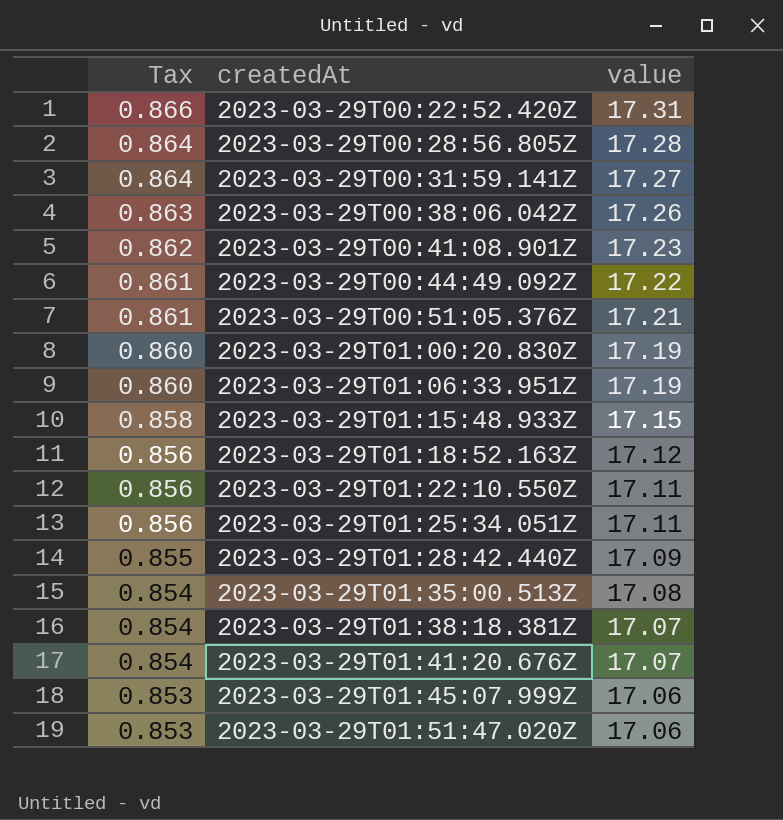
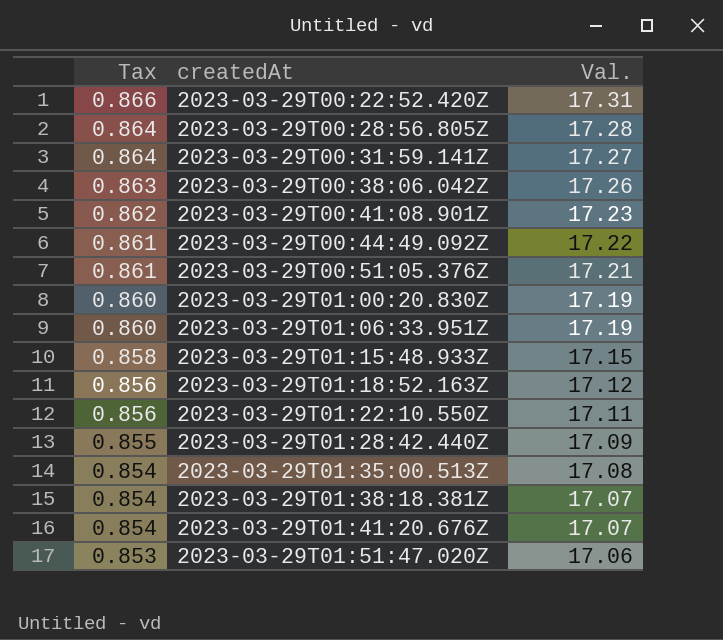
column name: value -> Val.
row 2023-03-29T01:25:34.051Z: 0.856 | 17.11 -> none
row 2023-03-29T01:45:07.999Z: 0.853 | 17.06 -> none

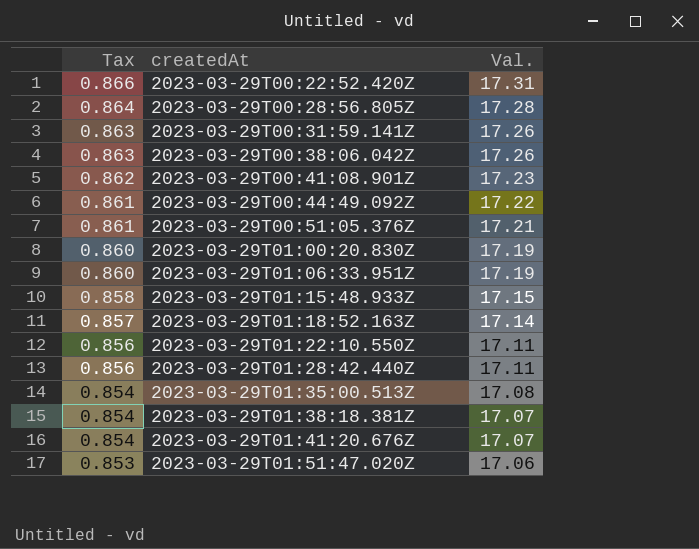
2023-03-29T00:31:59.141Z | Tax: 0.864 -> 0.863
2023-03-29T00:31:59.141Z | Val.: 17.27 -> 17.26
2023-03-29T01:18:52.163Z | Tax: 0.856 -> 0.857
2023-03-29T01:18:52.163Z | Val.: 17.12 -> 17.14
2023-03-29T01:28:42.440Z | Tax: 0.855 -> 0.856
2023-03-29T01:28:42.440Z | Val.: 17.09 -> 17.11

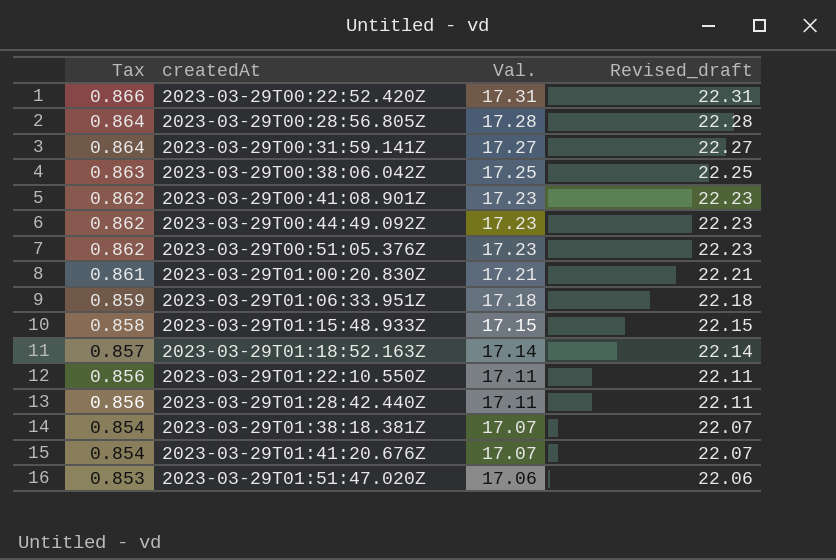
column Revised_draft | formula: none -> [Val.] + 5
row 2023-03-29T01:35:00.513Z: 0.854 | 17.08 -> none
2023-03-29T00:31:59.141Z | Tax: 0.863 -> 0.864
2023-03-29T00:31:59.141Z | Val.: 17.26 -> 17.27
2023-03-29T00:38:06.042Z | Val.: 17.26 -> 17.25
2023-03-29T00:44:49.092Z | Tax: 0.861 -> 0.862
2023-03-29T00:44:49.092Z | Val.: 17.22 -> 17.23
2023-03-29T00:51:05.376Z | Tax: 0.861 -> 0.862
2023-03-29T00:51:05.376Z | Val.: 17.21 -> 17.23
2023-03-29T01:00:20.830Z | Tax: 0.860 -> 0.861
2023-03-29T01:00:20.830Z | Val.: 17.19 -> 17.21
2023-03-29T01:06:33.951Z | Tax: 0.860 -> 0.859
2023-03-29T01:06:33.951Z | Val.: 17.19 -> 17.18

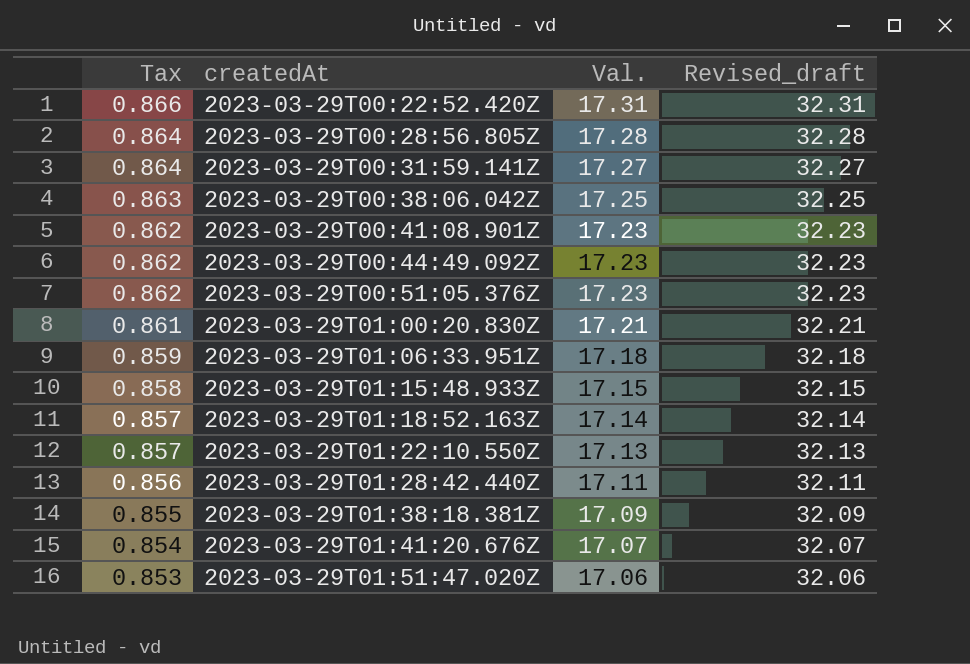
column Revised_draft | formula: [Val.] + 5 -> [Val.] + 15
2023-03-29T01:22:10.550Z | Tax: 0.856 -> 0.857
2023-03-29T01:22:10.550Z | Val.: 17.11 -> 17.13
2023-03-29T01:38:18.381Z | Tax: 0.854 -> 0.855
2023-03-29T01:38:18.381Z | Val.: 17.07 -> 17.09

